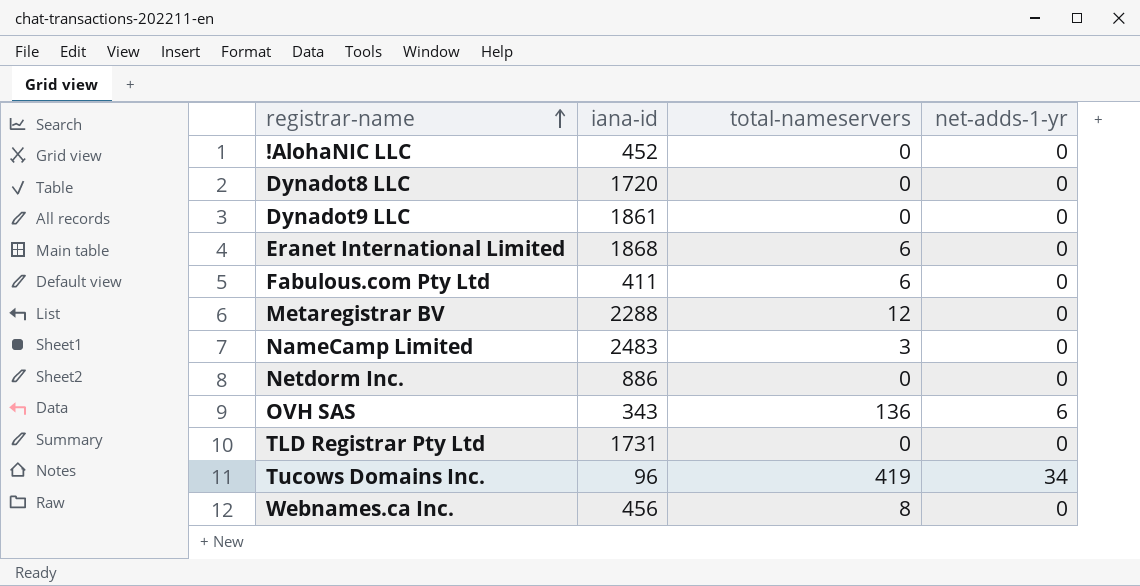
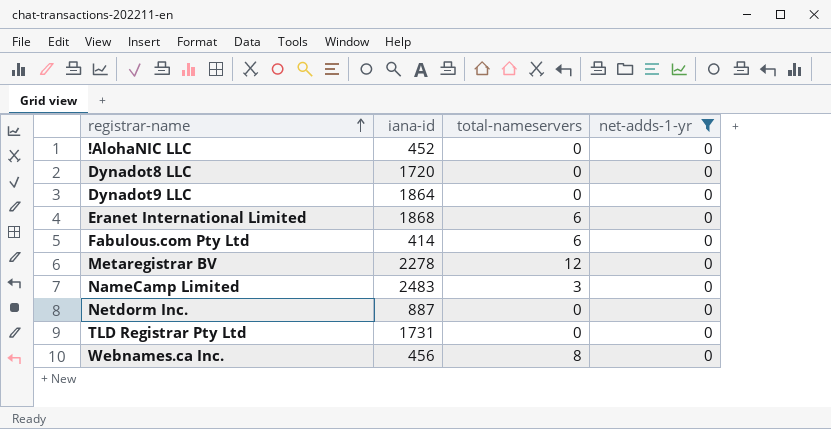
filter: none -> net-adds-1-yr = 0
Dynadot9 LLC | iana-id: 1861 -> 1864
Fabulous.com Pty Ltd | iana-id: 411 -> 414
Metaregistrar BV | iana-id: 2288 -> 2278
Netdorm Inc. | iana-id: 886 -> 887

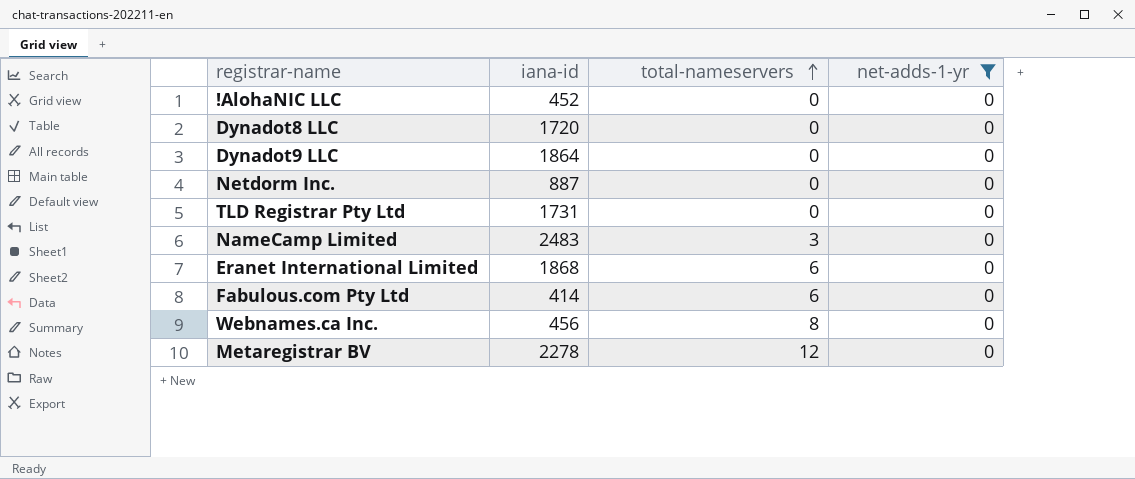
row order: registrar-name ascending -> total-nameservers ascending

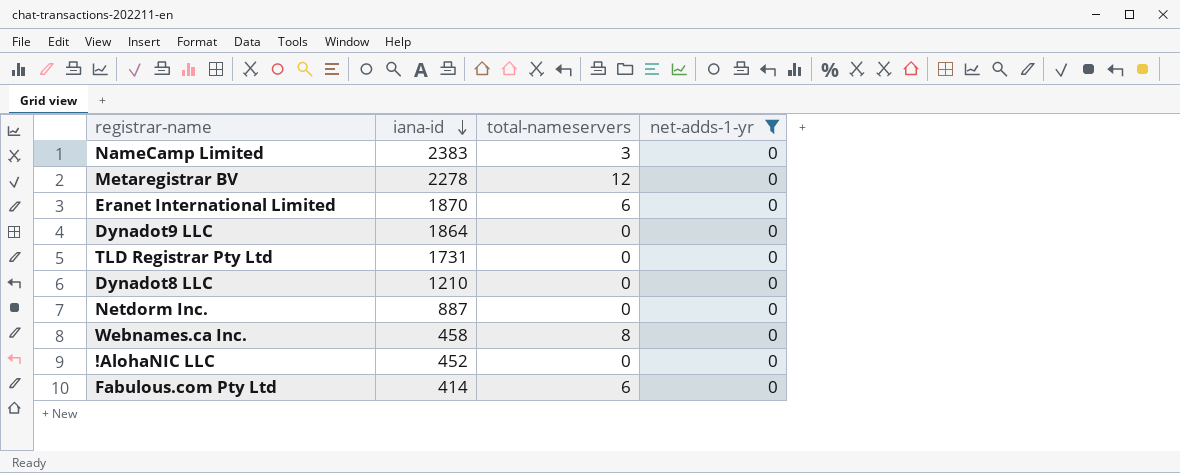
row order: total-nameservers ascending -> iana-id descending
NameCamp Limited | iana-id: 2483 -> 2383
Eranet International Limited | iana-id: 1868 -> 1870
Dynadot8 LLC | iana-id: 1720 -> 1210
Webnames.ca Inc. | iana-id: 456 -> 458

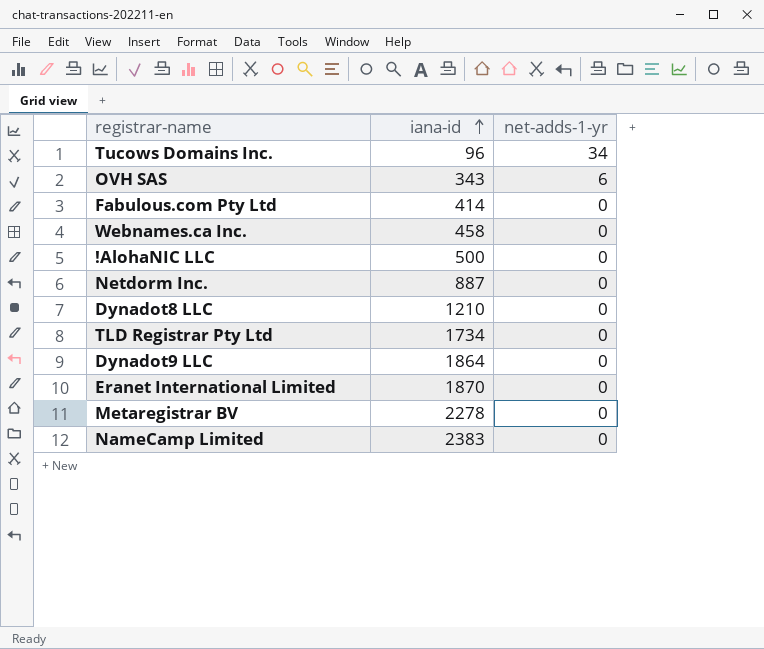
filter: net-adds-1-yr = 0 -> none
row order: iana-id descending -> iana-id ascending
column total-nameservers | position: 3 -> none
!AlohaNIC LLC | iana-id: 452 -> 500
TLD Registrar Pty Ltd | iana-id: 1731 -> 1734

